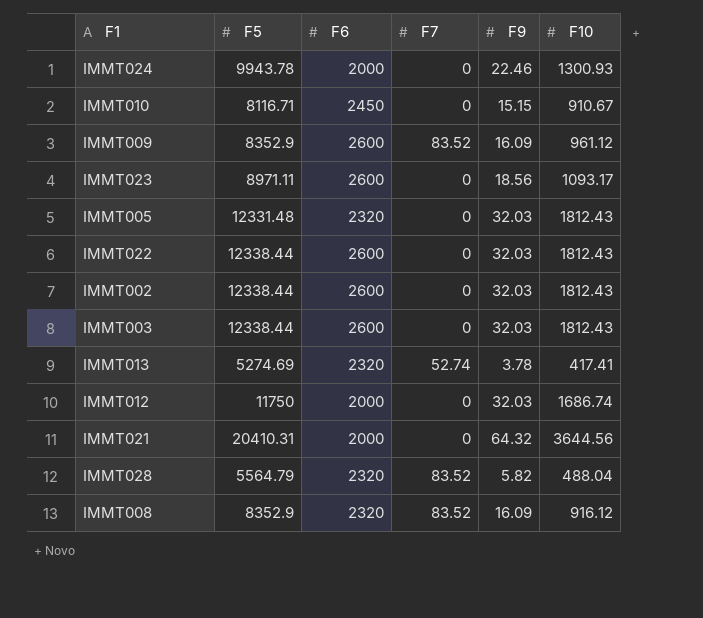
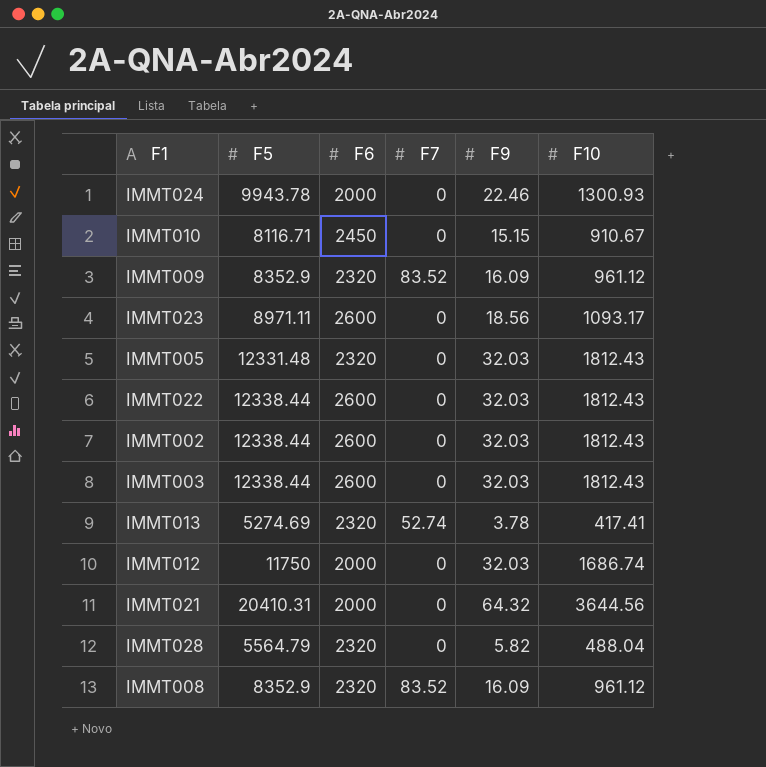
IMMT009 | F6: 2600 -> 2320
IMMT028 | F7: 83.52 -> 0
IMMT008 | F10: 916.12 -> 961.12

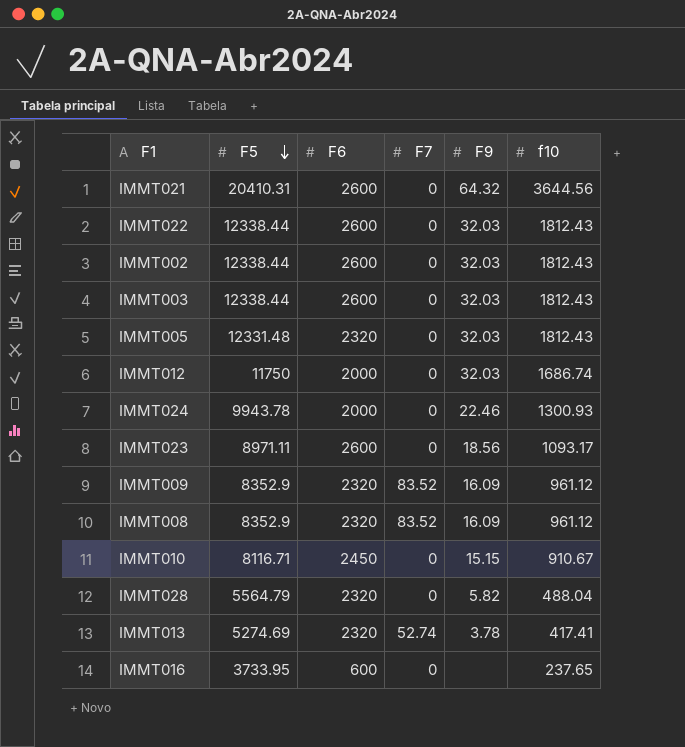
row order: none -> F5 descending
column name: F10 -> f10
IMMT021 | F6: 2000 -> 2600
row IMMT016: none -> 3733.95 | 600 | 0 | none | 237.65

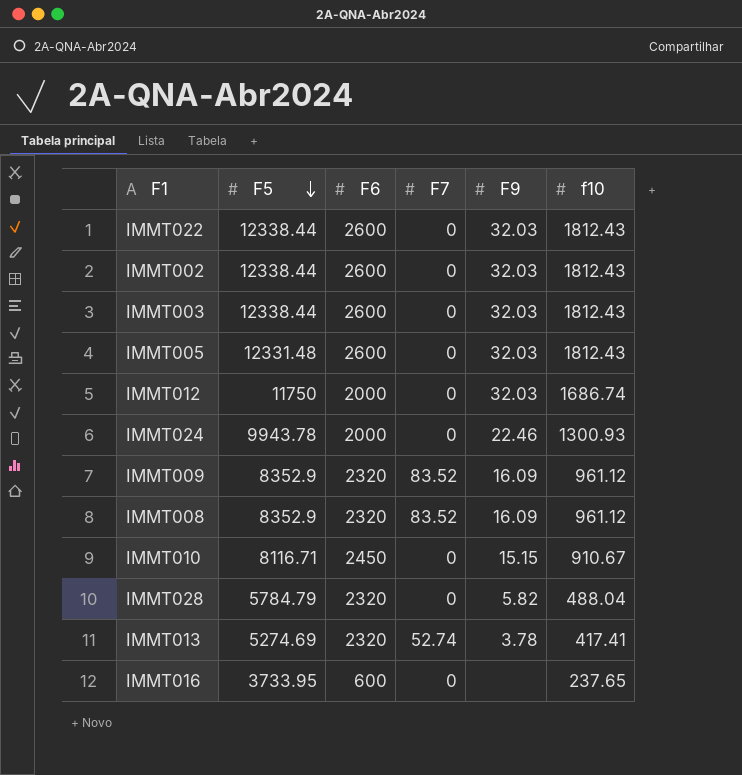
row IMMT021: 20410.31 | 2600 | 0 | 64.32 | 3644.56 -> none
row IMMT023: 8971.11 | 2600 | 0 | 18.56 | 1093.17 -> none
IMMT005 | F6: 2320 -> 2600
IMMT028 | F5: 5564.79 -> 5784.79

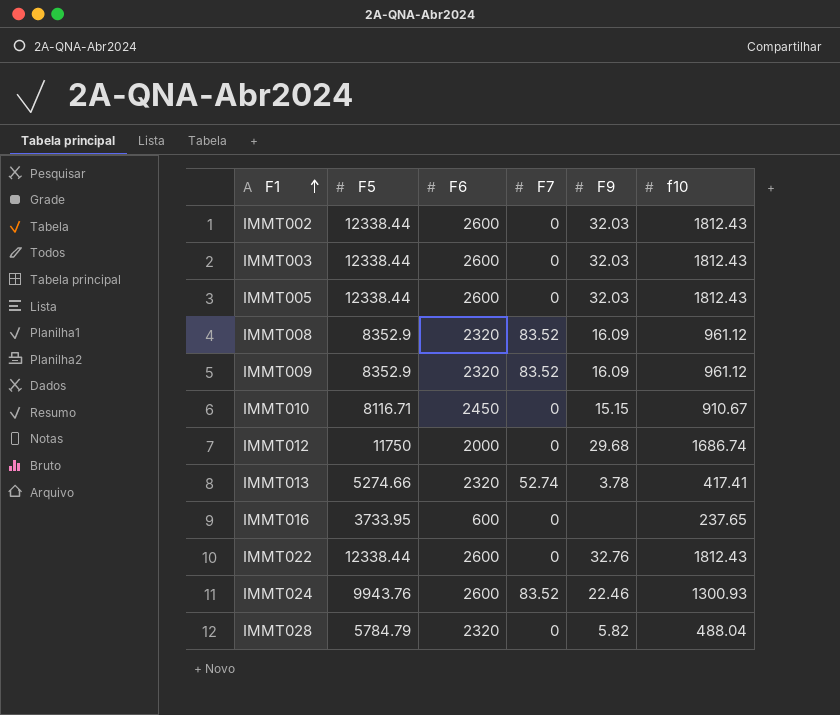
row order: F5 descending -> F1 ascending
IMMT005 | F5: 12331.48 -> 12338.44
IMMT012 | F9: 32.03 -> 29.68
IMMT013 | F5: 5274.69 -> 5274.66
IMMT022 | F9: 32.03 -> 32.76
IMMT024 | F5: 9943.78 -> 9943.76
IMMT024 | F6: 2000 -> 2600
IMMT024 | F7: 0 -> 83.52

